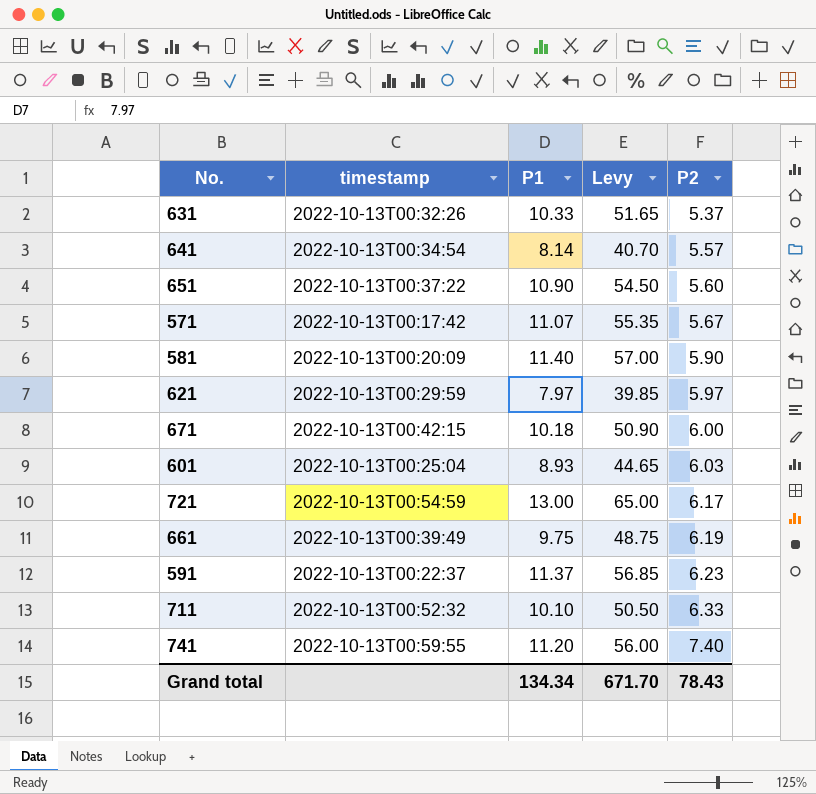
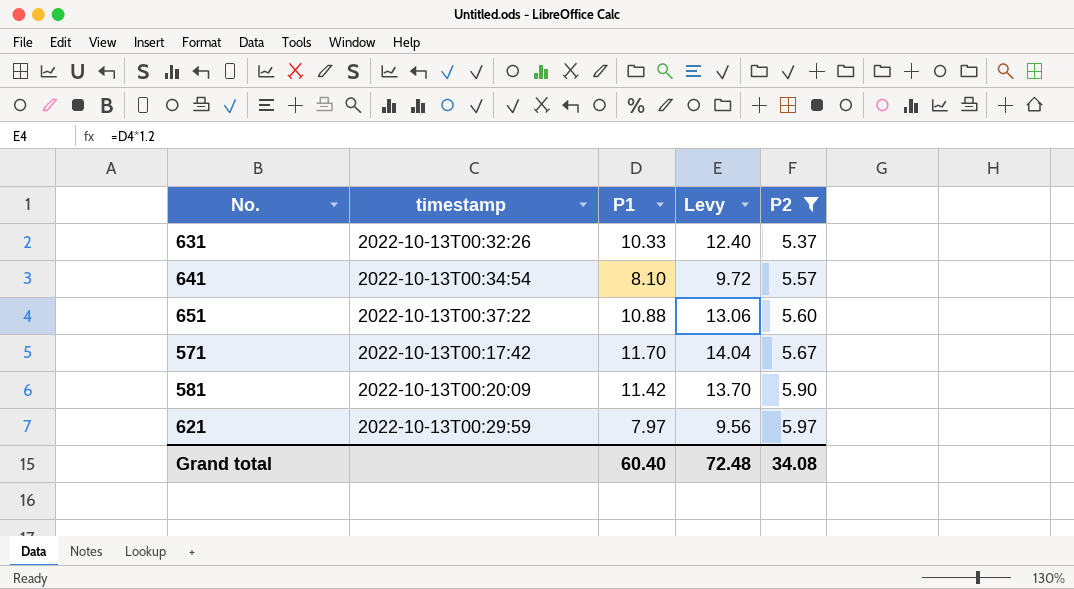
filter: none -> P2 <= 5.97
column Levy | formula: [P1] * 5 -> [P1] * 1.2
641 | P1: 8.14 -> 8.10
651 | P1: 10.90 -> 10.88
571 | P1: 11.07 -> 11.70
581 | P1: 11.40 -> 11.42
Grand total | P1: 134.34 -> 60.40
Grand total | Levy: 671.70 -> 72.48
Grand total | P2: 78.43 -> 34.08

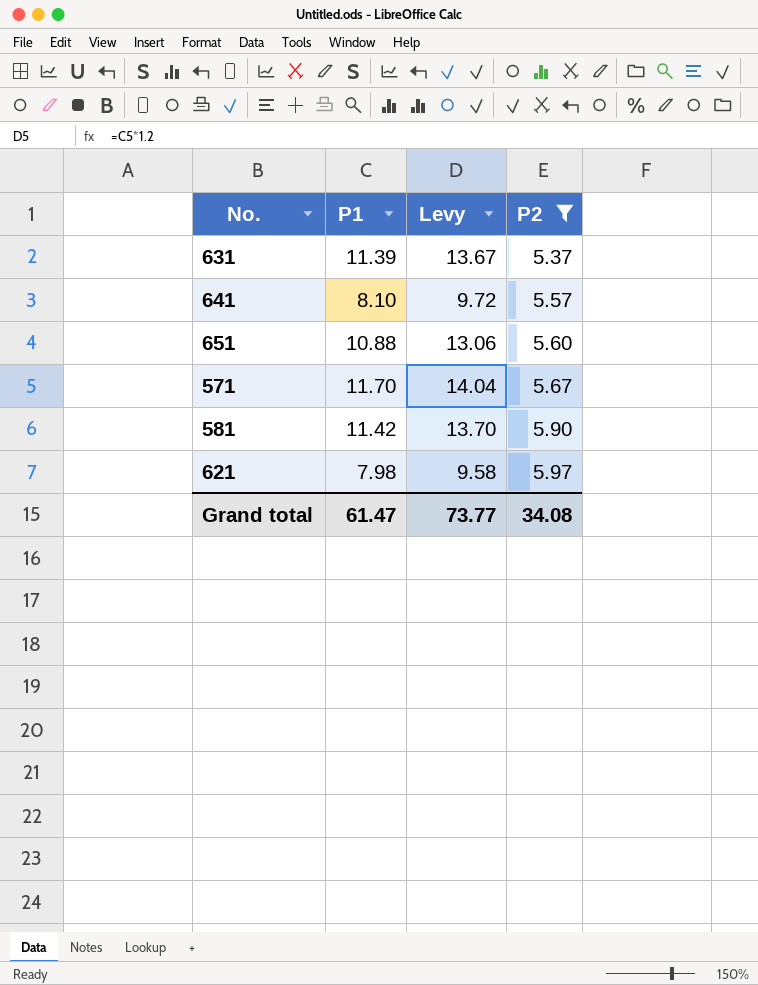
column timestamp | position: 2 -> none
631 | P1: 10.33 -> 11.39
631 | Levy: 12.40 -> 13.67
621 | P1: 7.97 -> 7.98
621 | Levy: 9.56 -> 9.58
Grand total | P1: 60.40 -> 61.47
Grand total | Levy: 72.48 -> 73.77

